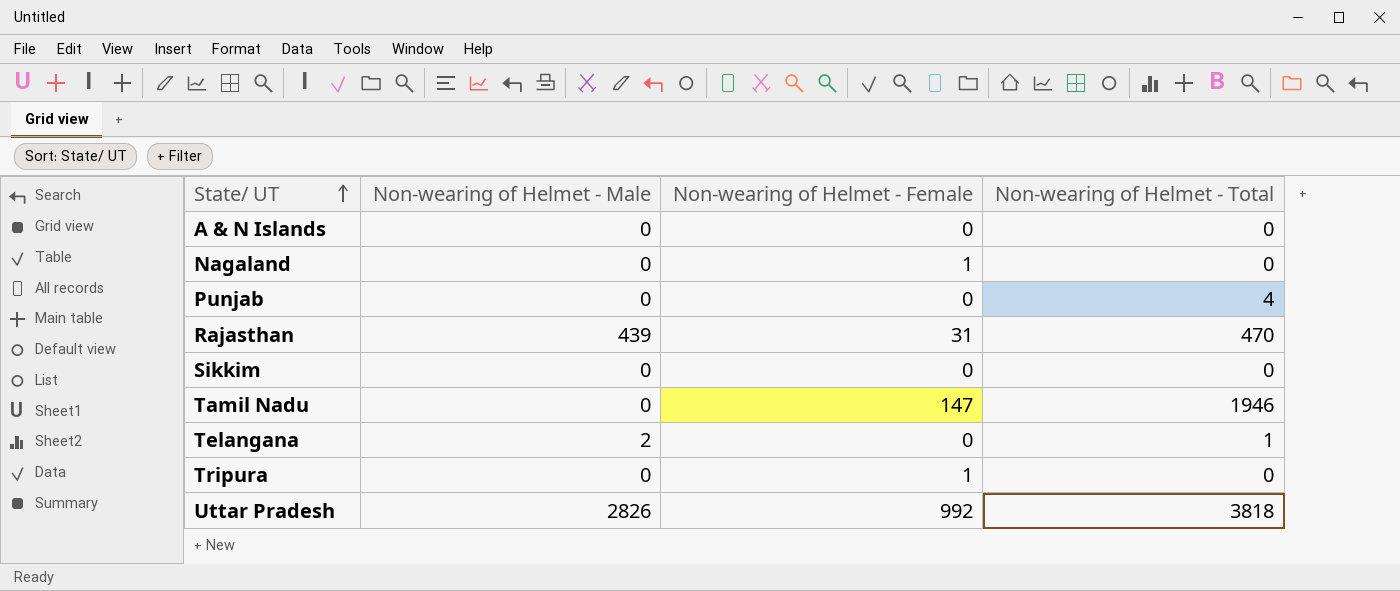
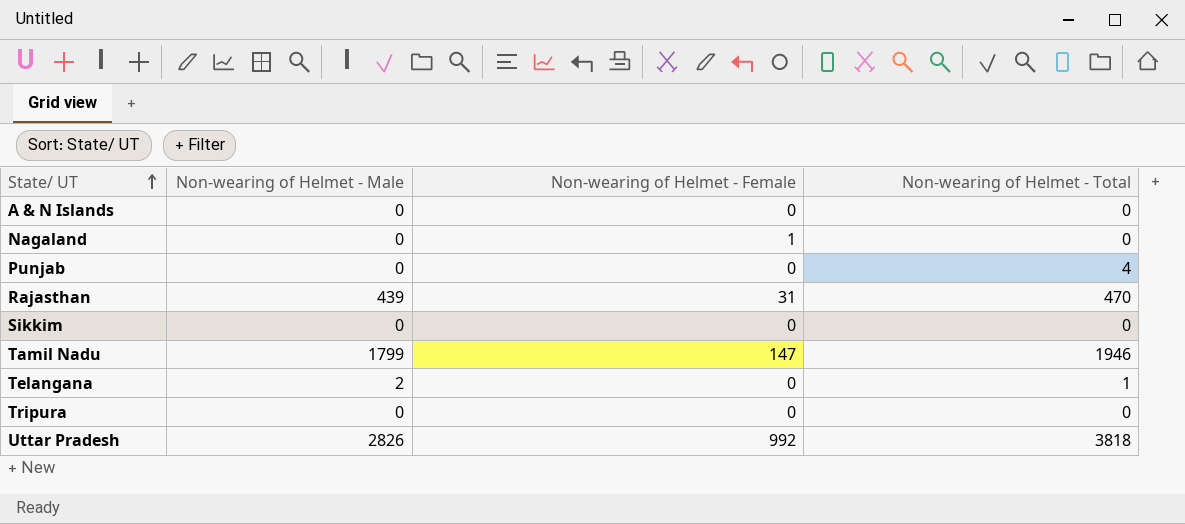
Tamil Nadu | Non-wearing of Helmet - Male: 0 -> 1799
Tripura | Non-wearing of Helmet - Female: 1 -> 0

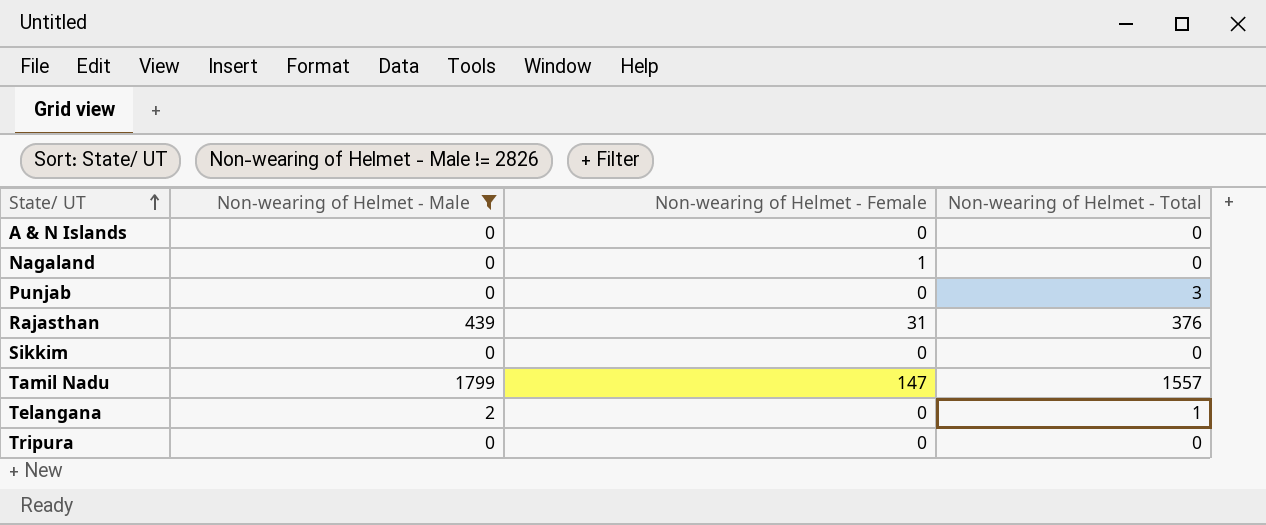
filter: none -> Non-wearing of Helmet - Male != 2826
Punjab | Non-wearing of Helmet - Total: 4 -> 3
Rajasthan | Non-wearing of Helmet - Total: 470 -> 376
Tamil Nadu | Non-wearing of Helmet - Total: 1946 -> 1557

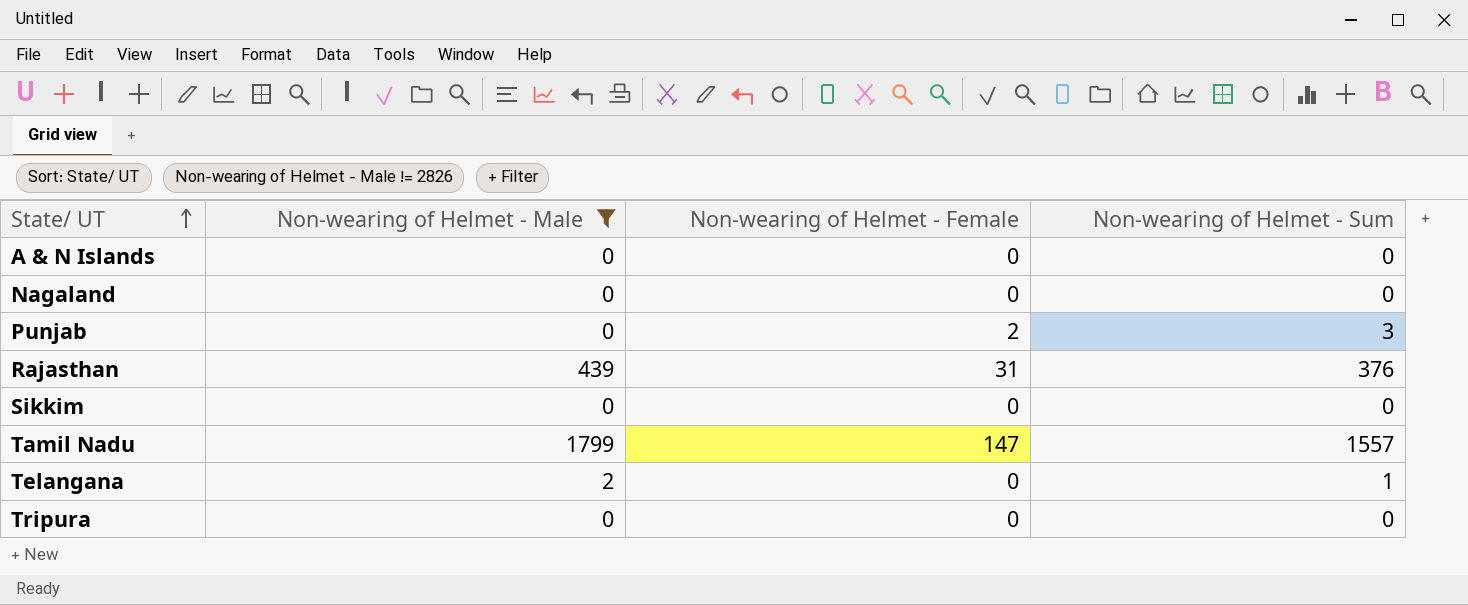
column name: Non-wearing of Helmet - Total -> Non-wearing of Helmet - Sum
Nagaland | Non-wearing of Helmet - Female: 1 -> 0
Punjab | Non-wearing of Helmet - Female: 0 -> 2

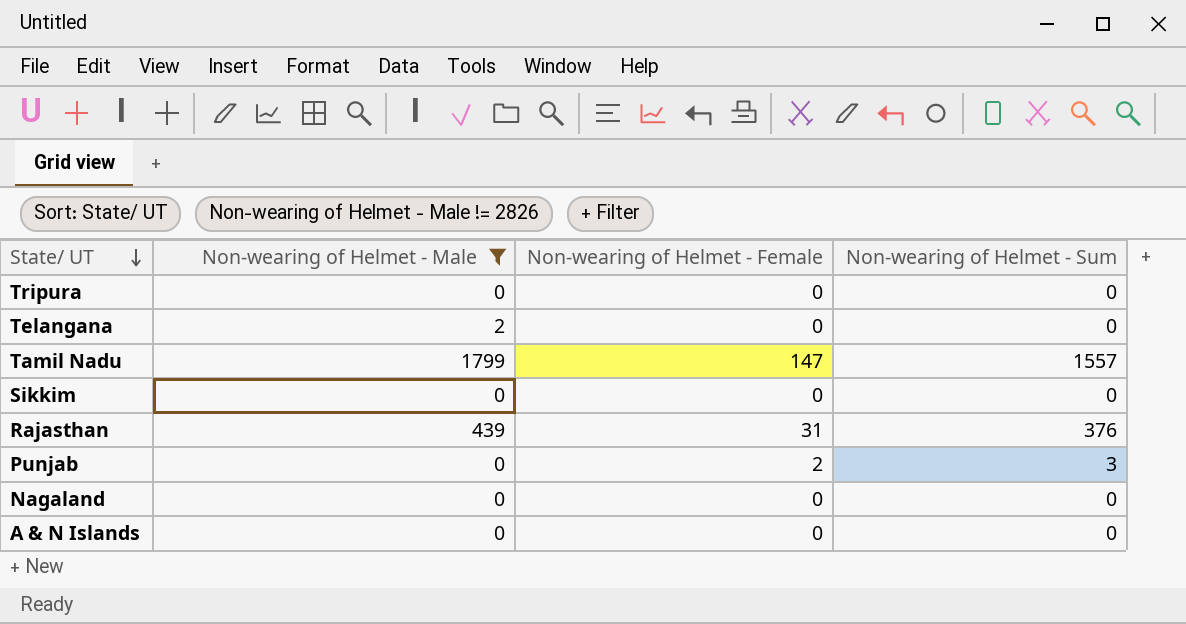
row order: State/ UT ascending -> State/ UT descending
Telangana | Non-wearing of Helmet - Sum: 1 -> 0

